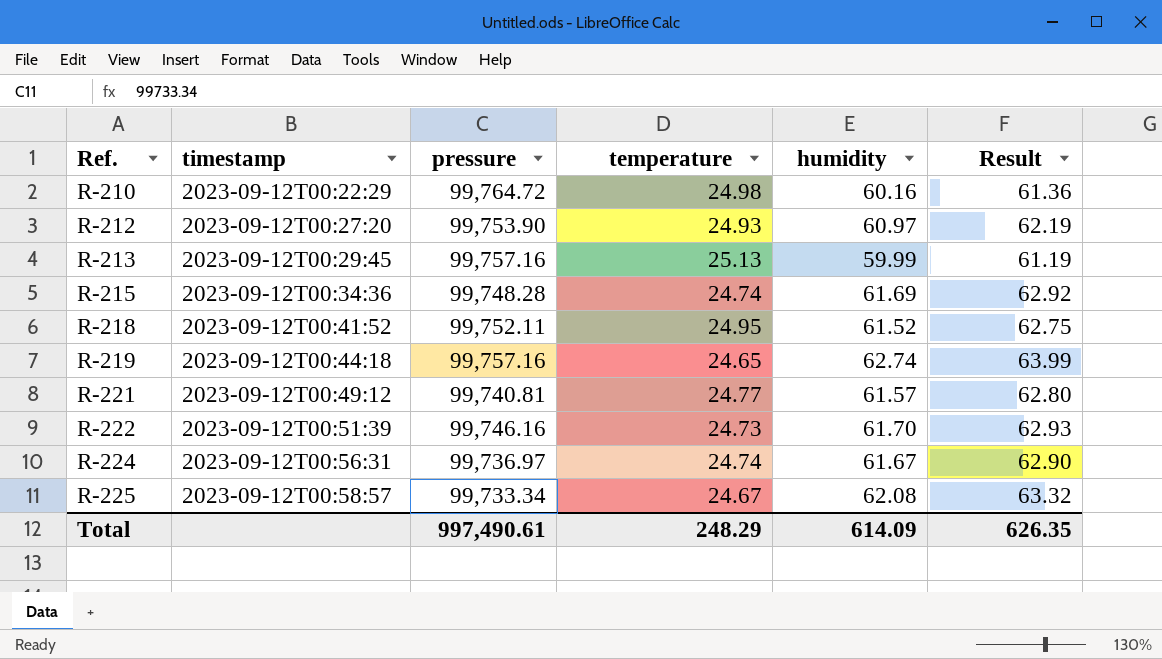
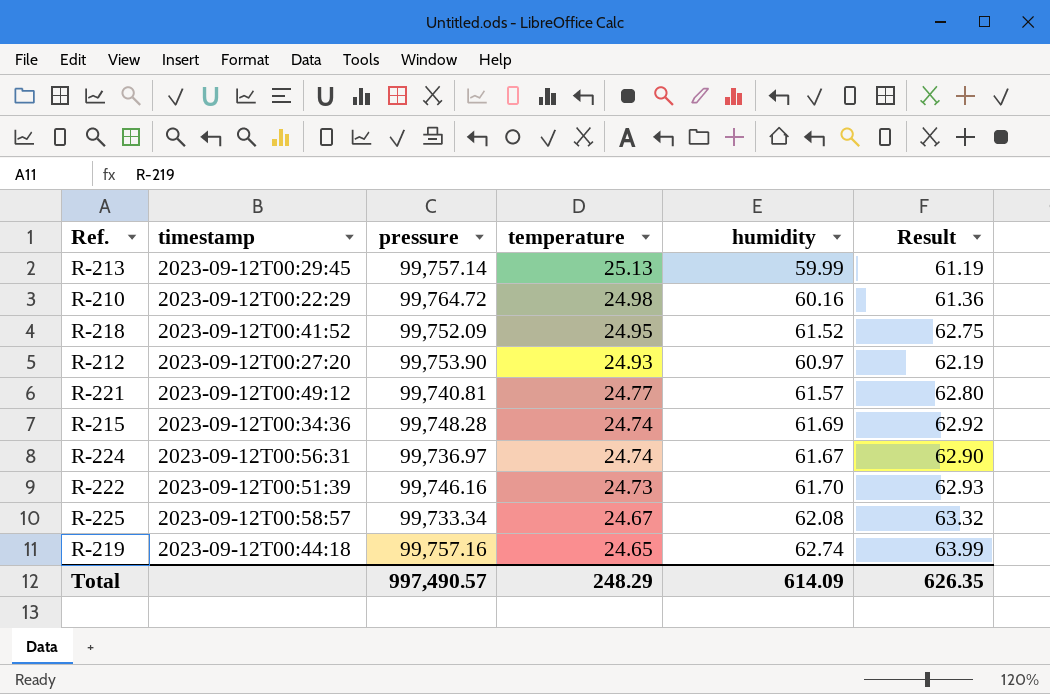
row order: Ref. ascending -> temperature descending
R-213 | pressure: 99,757.16 -> 99,757.14
R-218 | pressure: 99,752.11 -> 99,752.09
Total | pressure: 997,490.61 -> 997,490.57

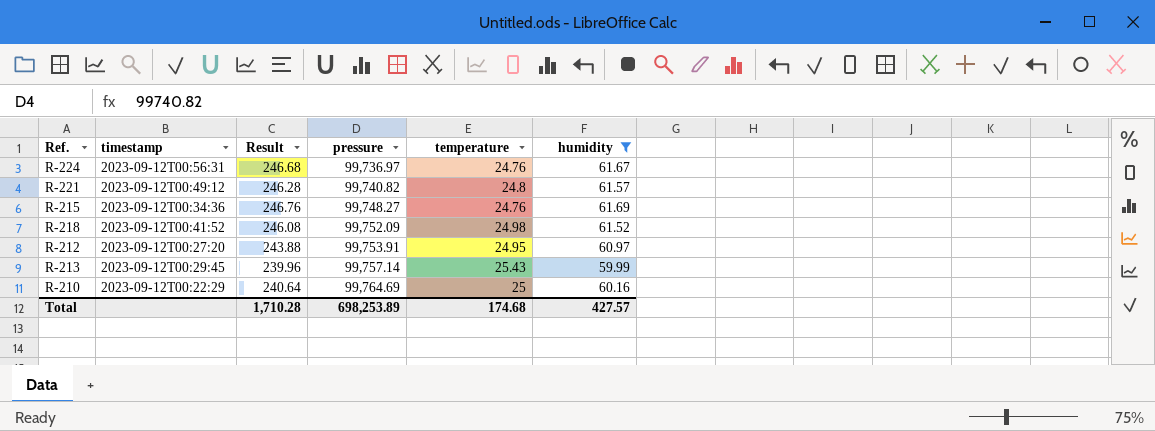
filter: none -> humidity <= 61.69
row order: temperature descending -> pressure ascending
column Result | formula: [humidity] * 1.02 -> [humidity] * 4
column Result | position: 6 -> 3
R-224 | temperature: 24.74 -> 24.76
R-221 | pressure: 99,740.81 -> 99,740.82
R-221 | temperature: 24.77 -> 24.8
R-215 | pressure: 99,748.28 -> 99,748.27
R-215 | temperature: 24.74 -> 24.76
R-218 | temperature: 24.95 -> 24.98
R-212 | pressure: 99,753.90 -> 99,753.91
R-212 | temperature: 24.93 -> 24.95
R-213 | temperature: 25.13 -> 25.43
R-210 | pressure: 99,764.72 -> 99,764.69
R-210 | temperature: 24.98 -> 25
Total | Result: 626.35 -> 1,710.28
Total | pressure: 997,490.57 -> 698,253.89
Total | temperature: 248.29 -> 174.68
Total | humidity: 614.09 -> 427.57

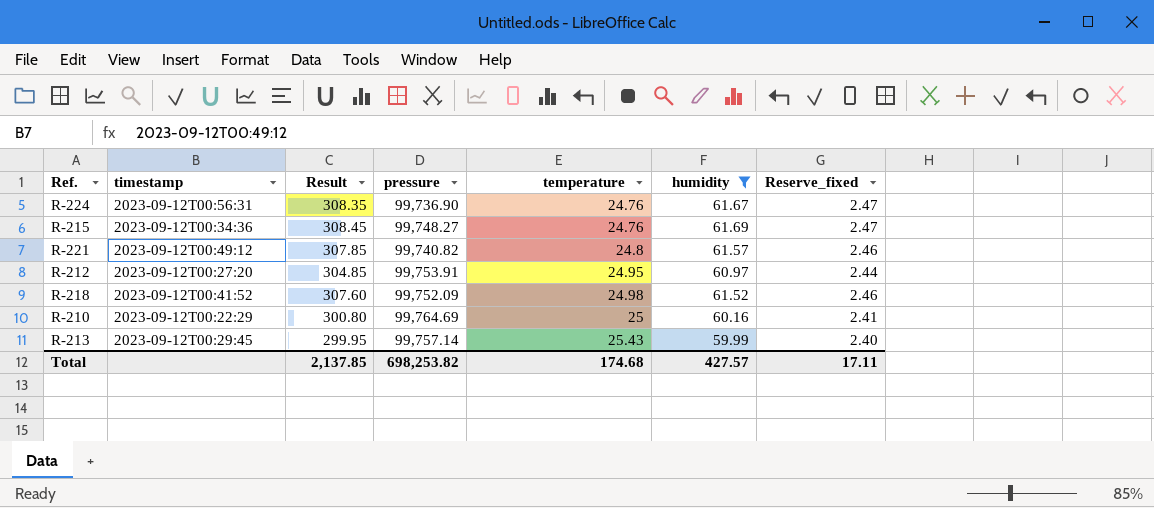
row order: pressure ascending -> temperature ascending
column Result | formula: [humidity] * 4 -> [humidity] * 5
column Reserve_fixed | formula: none -> [humidity] * 0.04
R-224 | pressure: 99,736.97 -> 99,736.90
Total | Result: 1,710.28 -> 2,137.85
Total | pressure: 698,253.89 -> 698,253.82

